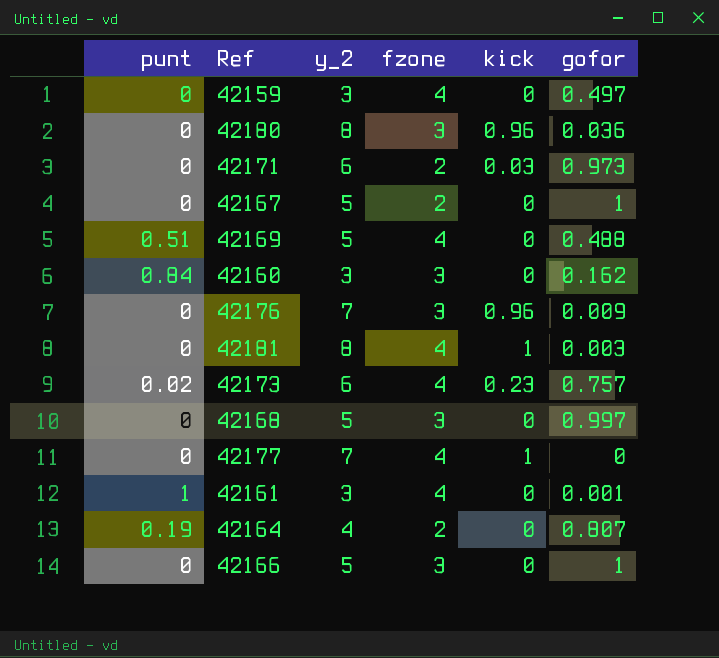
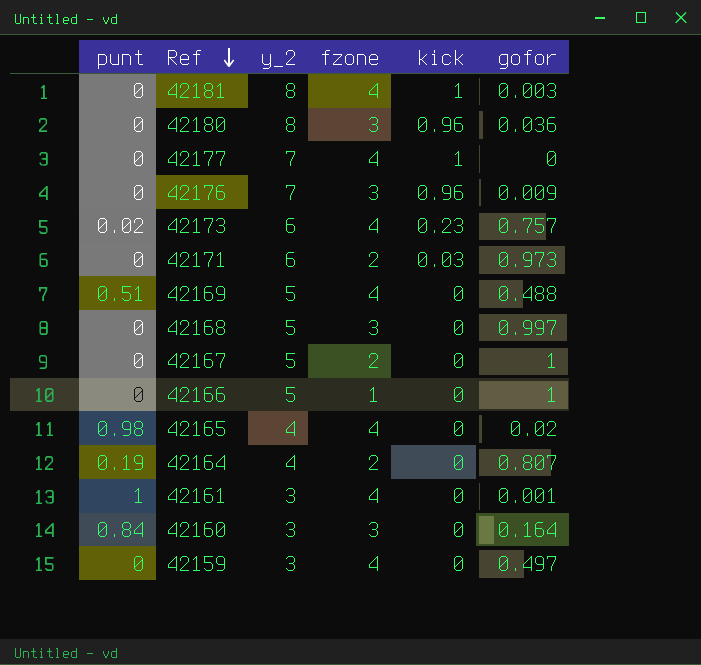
row order: none -> Ref descending
42166 | fzone: 3 -> 1
row 42165: none -> 0.98 | 4 | 4 | 0 | 0.02
42160 | gofor: 0.162 -> 0.164

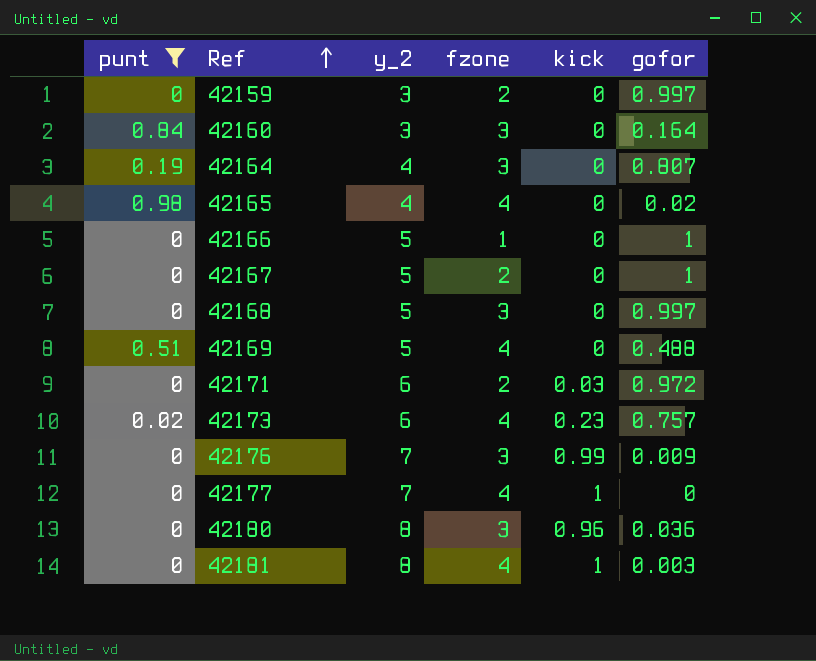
filter: none -> punt != 1
row order: Ref descending -> Ref ascending
42159 | fzone: 4 -> 2
42159 | gofor: 0.497 -> 0.997
42164 | fzone: 2 -> 3
42171 | gofor: 0.973 -> 0.972
42176 | kick: 0.96 -> 0.99

